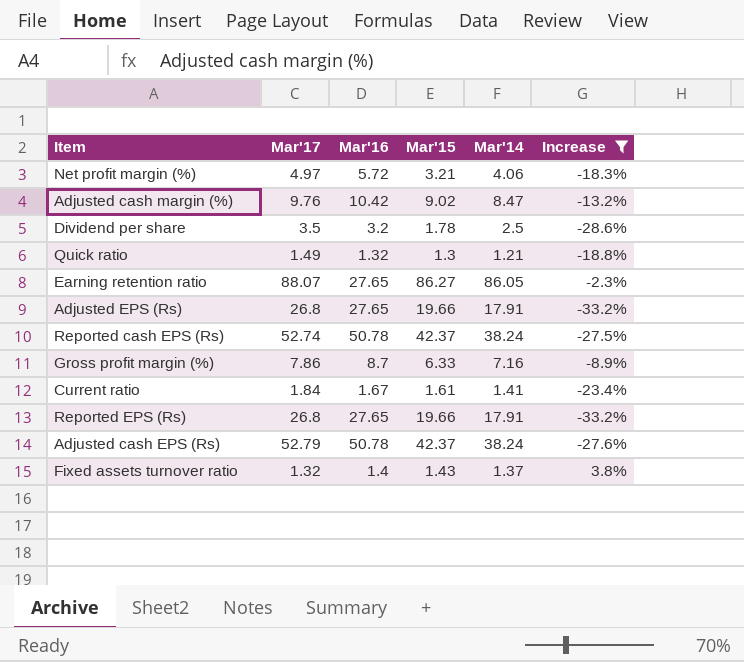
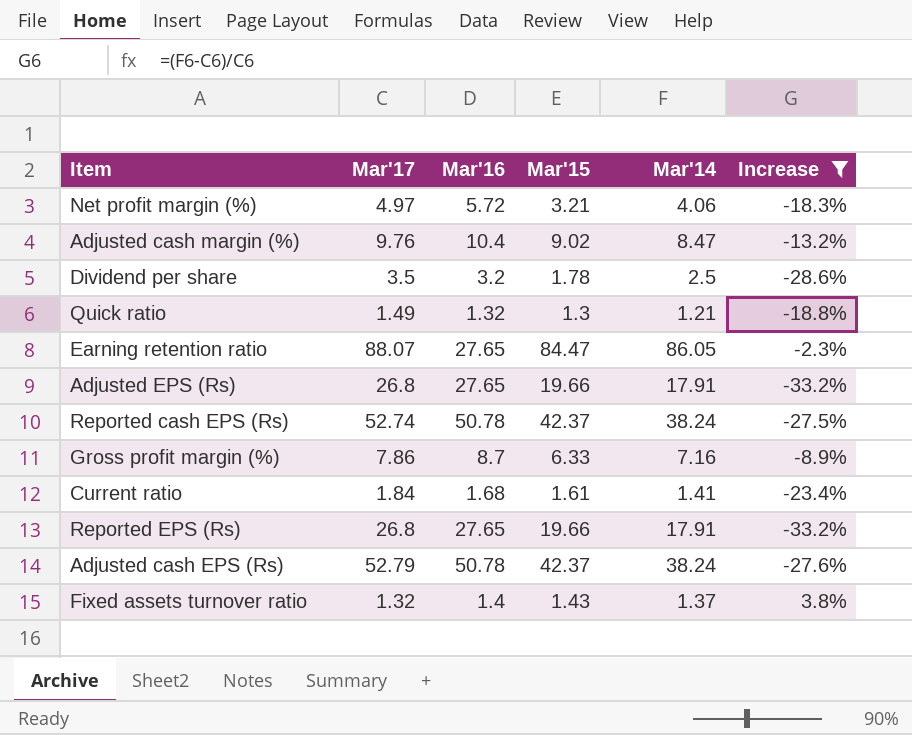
Adjusted cash margin (%) | Mar'16: 10.42 -> 10.4
Earning retention ratio | Mar'15: 86.27 -> 84.47
Current ratio | Mar'16: 1.67 -> 1.68

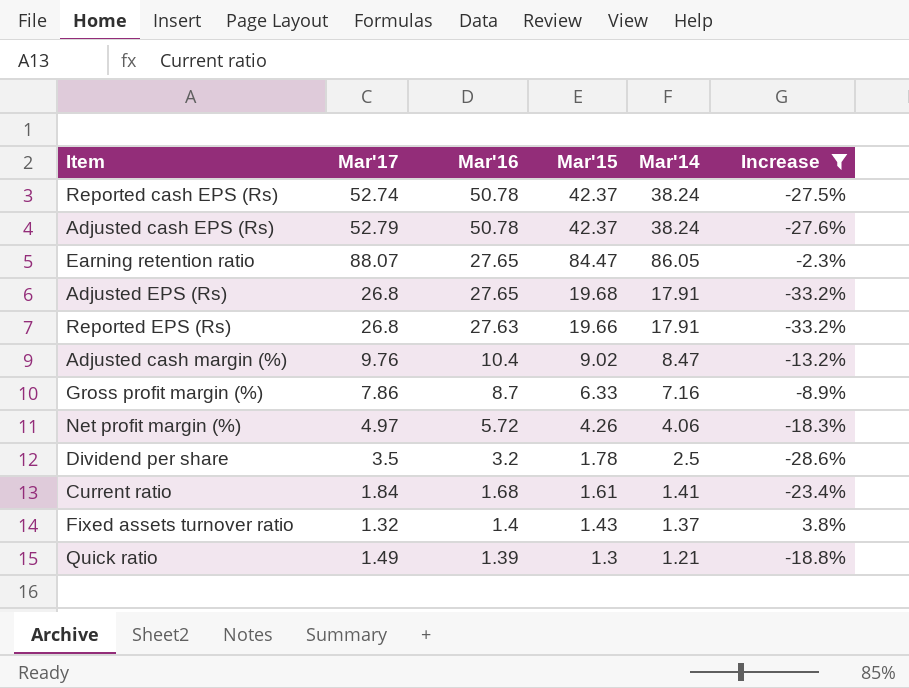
row order: none -> Mar'16 descending
Adjusted EPS (Rs) | Mar'15: 19.66 -> 19.68
Reported EPS (Rs) | Mar'16: 27.65 -> 27.63
Net profit margin (%) | Mar'15: 3.21 -> 4.26
Quick ratio | Mar'16: 1.32 -> 1.39

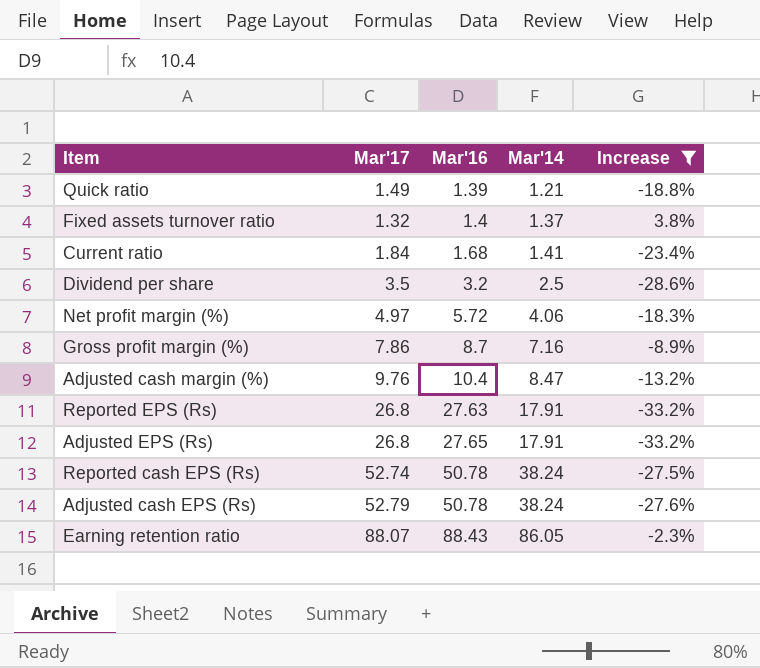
row order: Mar'16 descending -> Mar'16 ascending
column Mar'15 | position: 4 -> none
Earning retention ratio | Mar'16: 27.65 -> 88.43

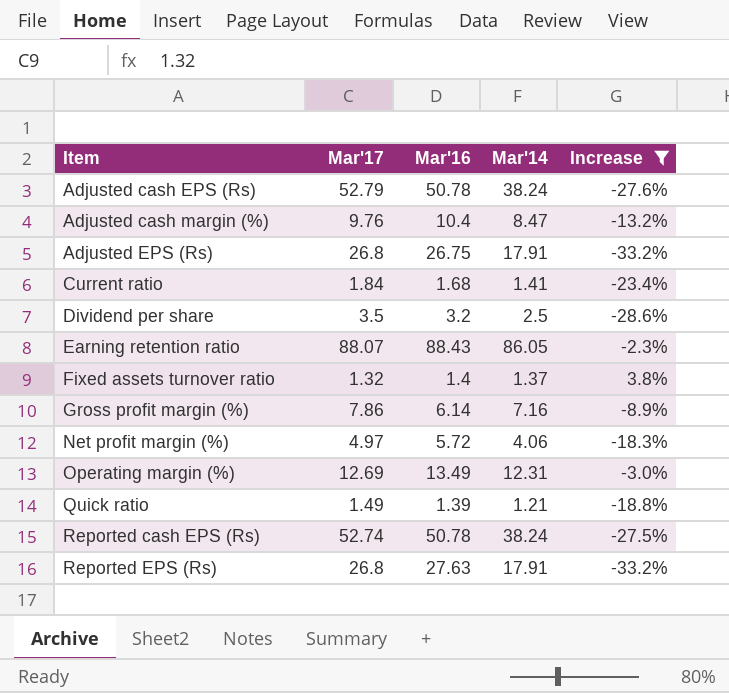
row order: Mar'16 ascending -> Item ascending
Adjusted EPS (Rs) | Mar'16: 27.65 -> 26.75
Gross profit margin (%) | Mar'16: 8.7 -> 6.14
row Operating margin (%): none -> 12.69 | 13.49 | 12.31 | -3.0%

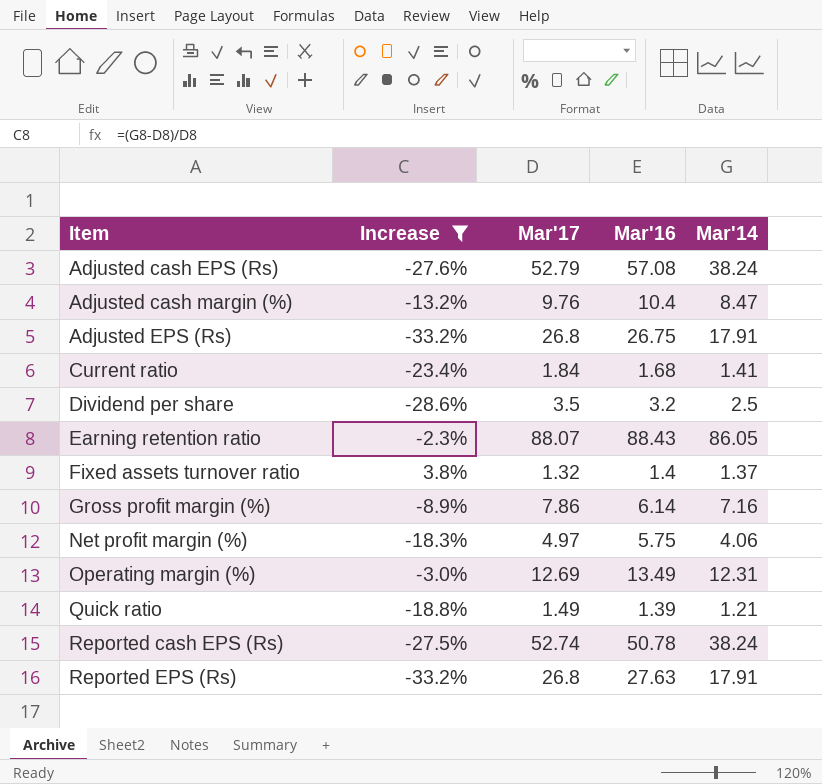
column Increase | position: 5 -> 2
Adjusted cash EPS (Rs) | Mar'16: 50.78 -> 57.08
Net profit margin (%) | Mar'16: 5.72 -> 5.75

